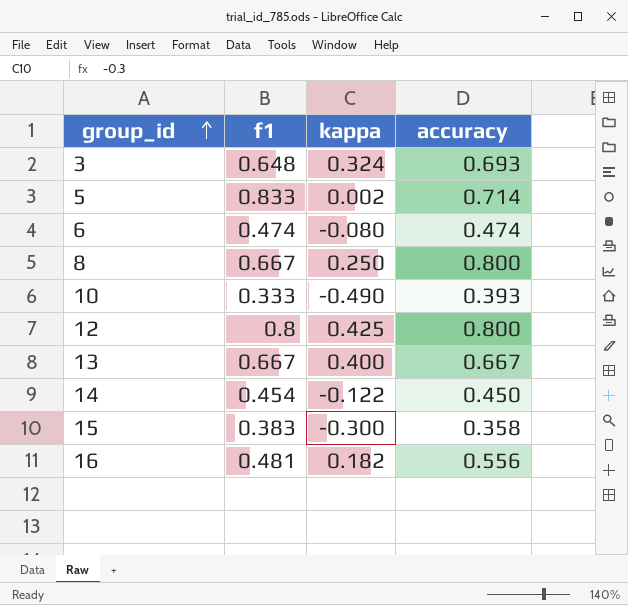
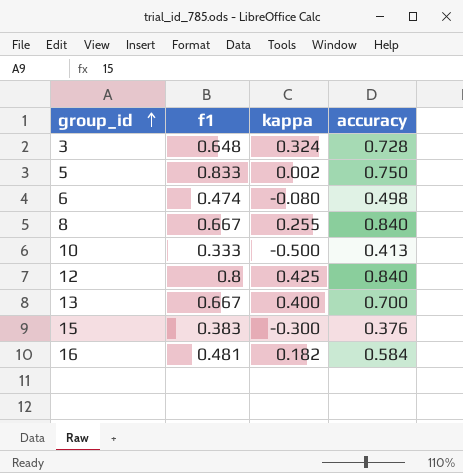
row 14: 0.454 | -0.122 | 0.450 -> none
3 | accuracy: 0.693 -> 0.728
5 | accuracy: 0.714 -> 0.750
6 | accuracy: 0.474 -> 0.498
8 | kappa: 0.250 -> 0.255
8 | accuracy: 0.800 -> 0.840
10 | kappa: -0.490 -> -0.500
10 | accuracy: 0.393 -> 0.413
12 | accuracy: 0.800 -> 0.840
13 | accuracy: 0.667 -> 0.700
15 | accuracy: 0.358 -> 0.376
16 | accuracy: 0.556 -> 0.584

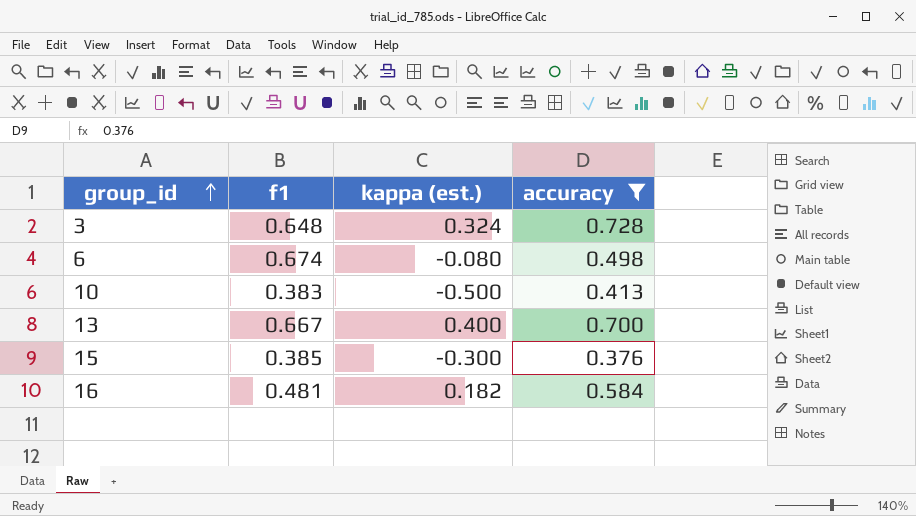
filter: none -> accuracy <= 0.728
column name: kappa -> kappa (est.)
6 | f1: 0.474 -> 0.674
10 | f1: 0.333 -> 0.383
15 | f1: 0.383 -> 0.385

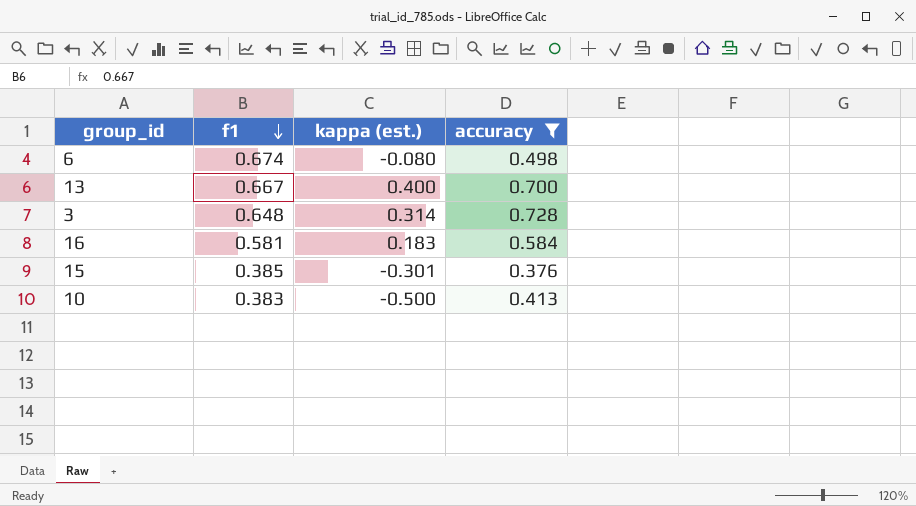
row order: group_id ascending -> f1 descending
3 | kappa (est.): 0.324 -> 0.314
16 | f1: 0.481 -> 0.581
16 | kappa (est.): 0.182 -> 0.183
15 | kappa (est.): -0.300 -> -0.301

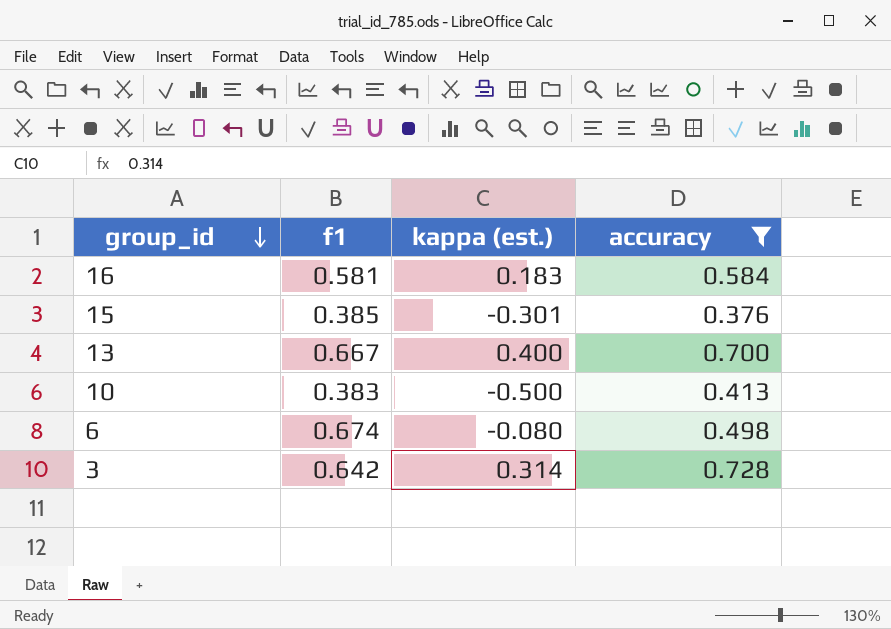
row order: f1 descending -> group_id descending
3 | f1: 0.648 -> 0.642

